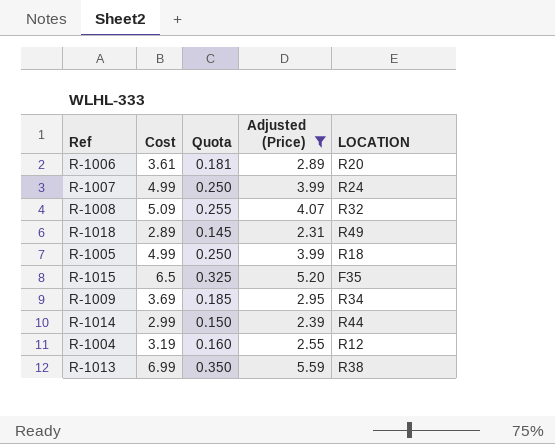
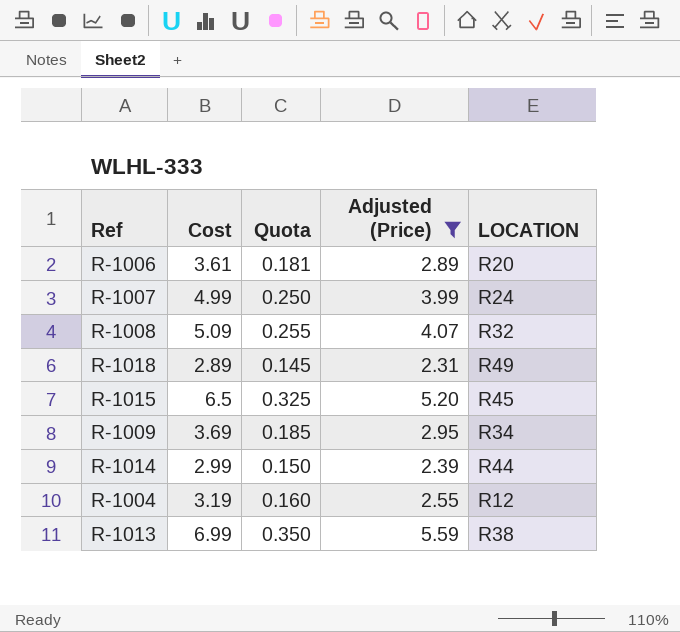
row R-1005: 4.99 | 0.250 | 3.99 | R18 -> none
R-1015 | LOCATION: F35 -> R45

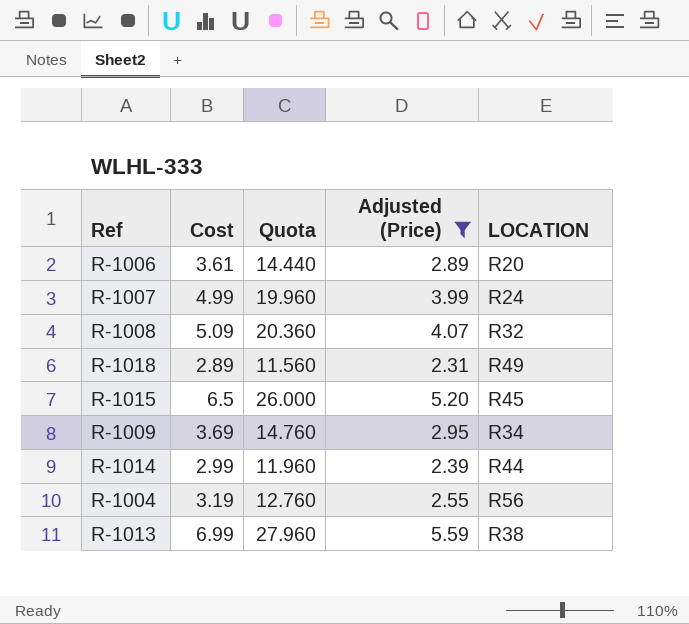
column Quota | formula: [Cost] * 0.05 -> [Cost] * 4
R-1004 | LOCATION: R12 -> R56

